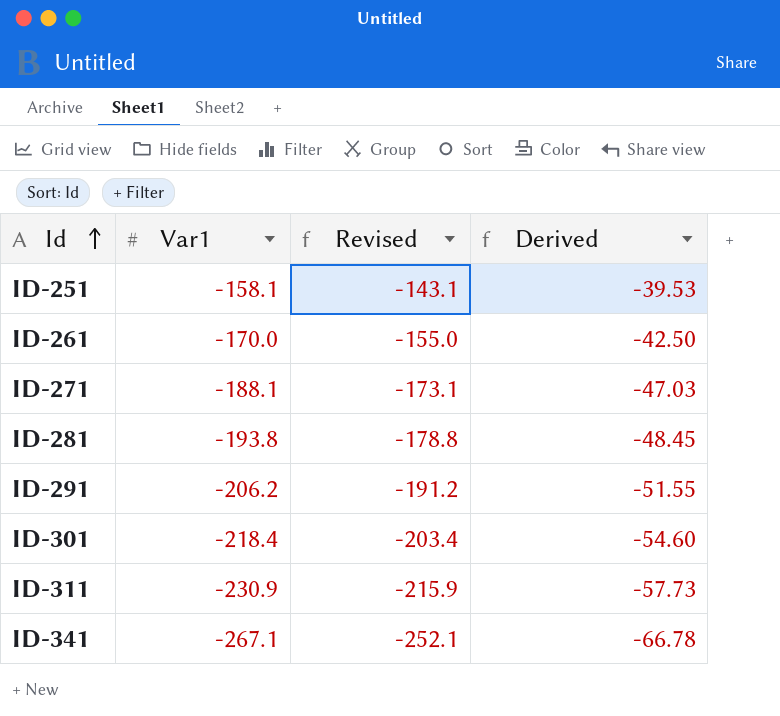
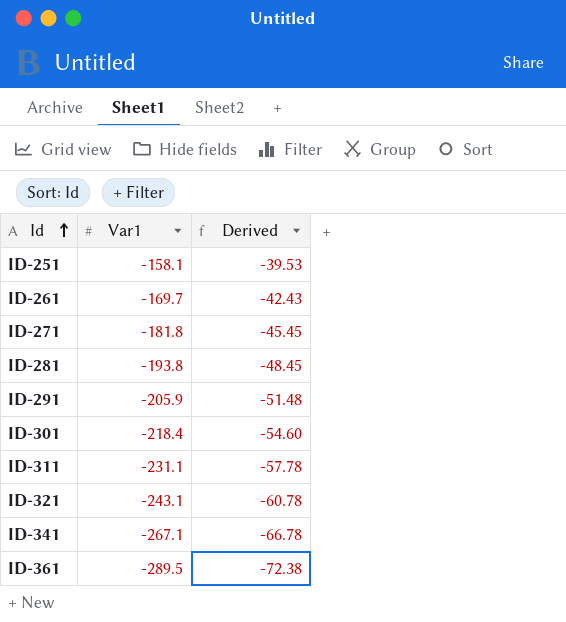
column Revised | formula: [Var1] + 15 -> none
ID-261 | Var1: -170.0 -> -169.7
ID-261 | Derived: -42.50 -> -42.43
ID-271 | Var1: -188.1 -> -181.8
ID-271 | Derived: -47.03 -> -45.45
ID-291 | Var1: -206.2 -> -205.9
ID-291 | Derived: -51.55 -> -51.48
ID-311 | Var1: -230.9 -> -231.1
ID-311 | Derived: -57.73 -> -57.78
row ID-321: none -> -243.1 | -60.78
row ID-361: none -> -289.5 | -72.38

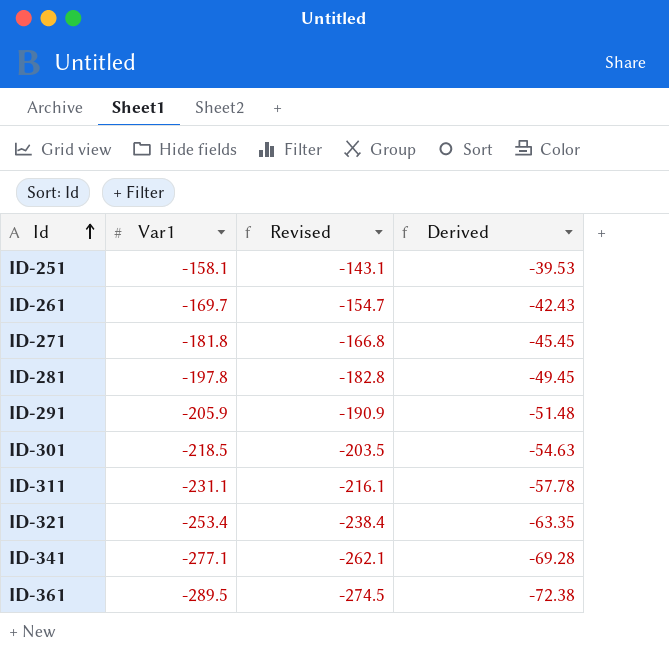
column Revised | formula: none -> [Var1] + 15
ID-281 | Var1: -193.8 -> -197.8
ID-281 | Derived: -48.45 -> -49.45
ID-301 | Var1: -218.4 -> -218.5
ID-301 | Derived: -54.60 -> -54.63
ID-321 | Var1: -243.1 -> -253.4
ID-321 | Derived: -60.78 -> -63.35
ID-341 | Var1: -267.1 -> -277.1
ID-341 | Derived: -66.78 -> -69.28

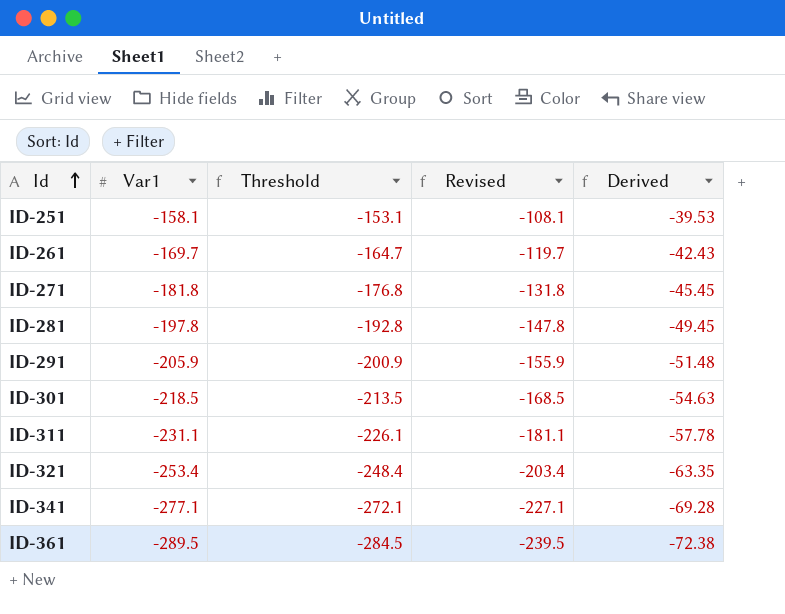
column Threshold | formula: none -> [Var1] + 5
column Revised | formula: [Var1] + 15 -> [Var1] + 50

